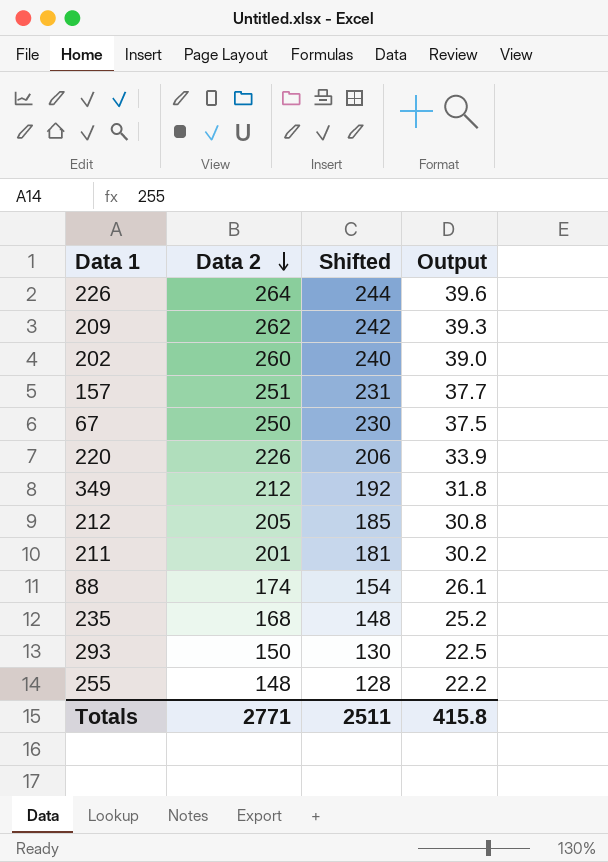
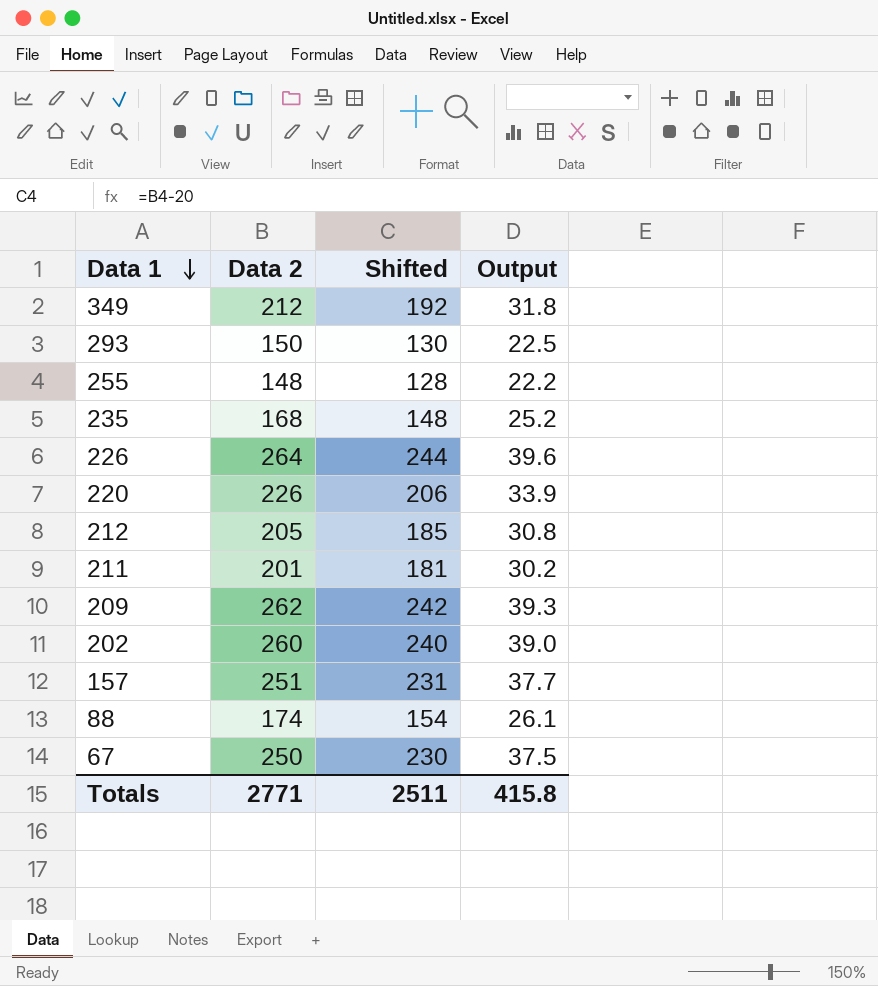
row order: Data 2 descending -> Data 1 descending

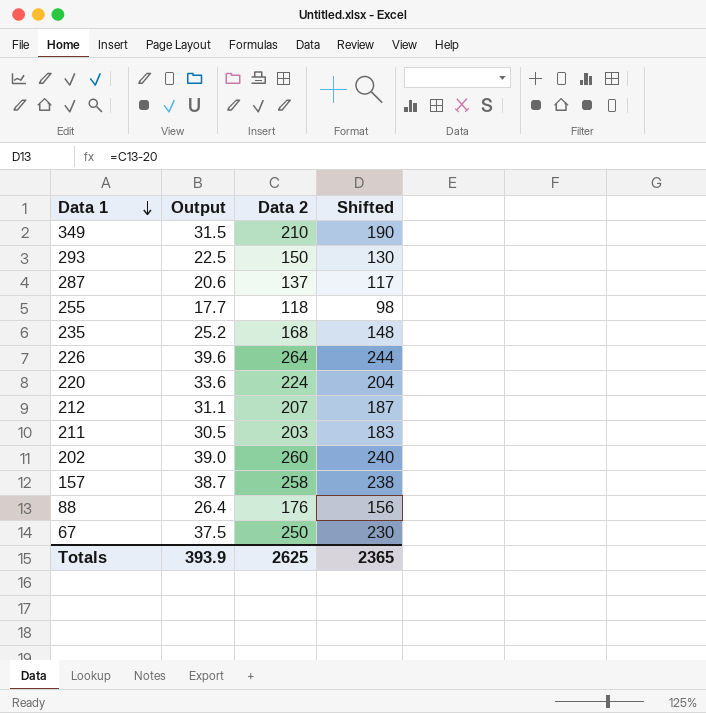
column Output | position: 4 -> 2
row 209: 262 | 242 | 39.3 -> none
349 | Output: 31.8 -> 31.5
349 | Data 2: 212 -> 210
349 | Shifted: 192 -> 190
row 287: none -> 20.6 | 137 | 117
255 | Output: 22.2 -> 17.7
255 | Data 2: 148 -> 118
255 | Shifted: 128 -> 98
220 | Output: 33.9 -> 33.6
220 | Data 2: 226 -> 224
220 | Shifted: 206 -> 204
212 | Output: 30.8 -> 31.1
212 | Data 2: 205 -> 207
212 | Shifted: 185 -> 187
211 | Output: 30.2 -> 30.5
211 | Data 2: 201 -> 203
211 | Shifted: 181 -> 183
157 | Output: 37.7 -> 38.7
157 | Data 2: 251 -> 258
157 | Shifted: 231 -> 238
88 | Output: 26.1 -> 26.4
88 | Data 2: 174 -> 176
88 | Shifted: 154 -> 156
Totals | Output: 415.8 -> 393.9
Totals | Data 2: 2771 -> 2625
Totals | Shifted: 2511 -> 2365

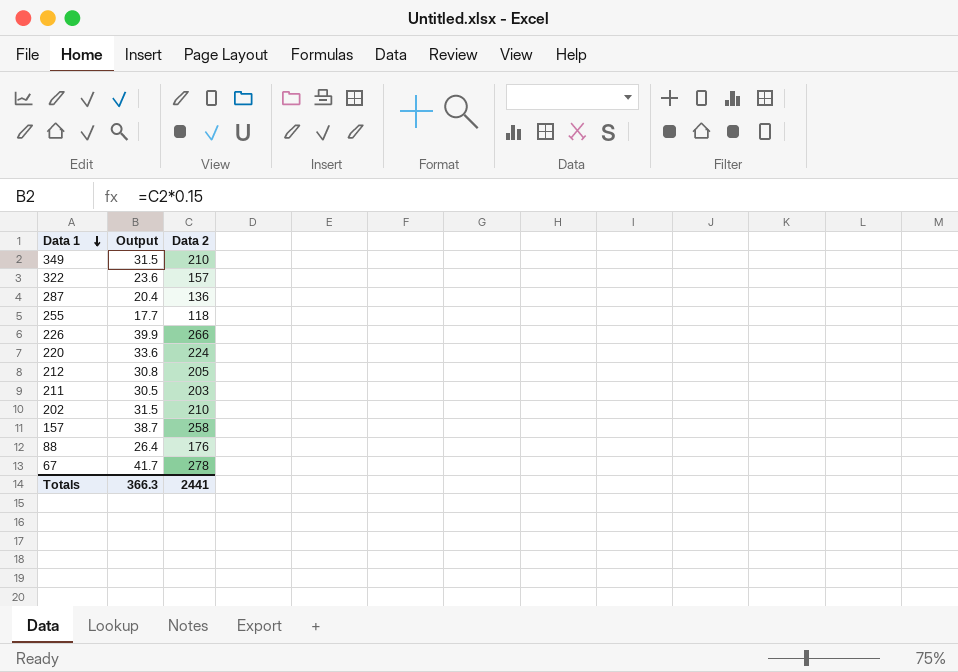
column Shifted | formula: [Data 2] - 20 -> none
row 293: 22.5 | 150 | 130 -> none
row 235: 25.2 | 168 | 148 -> none
row 322: none -> 23.6 | 157
287 | Output: 20.6 -> 20.4
287 | Data 2: 137 -> 136
226 | Output: 39.6 -> 39.9
226 | Data 2: 264 -> 266
212 | Output: 31.1 -> 30.8
212 | Data 2: 207 -> 205
202 | Output: 39.0 -> 31.5
202 | Data 2: 260 -> 210
67 | Output: 37.5 -> 41.7
67 | Data 2: 250 -> 278
Totals | Output: 393.9 -> 366.3
Totals | Data 2: 2625 -> 2441

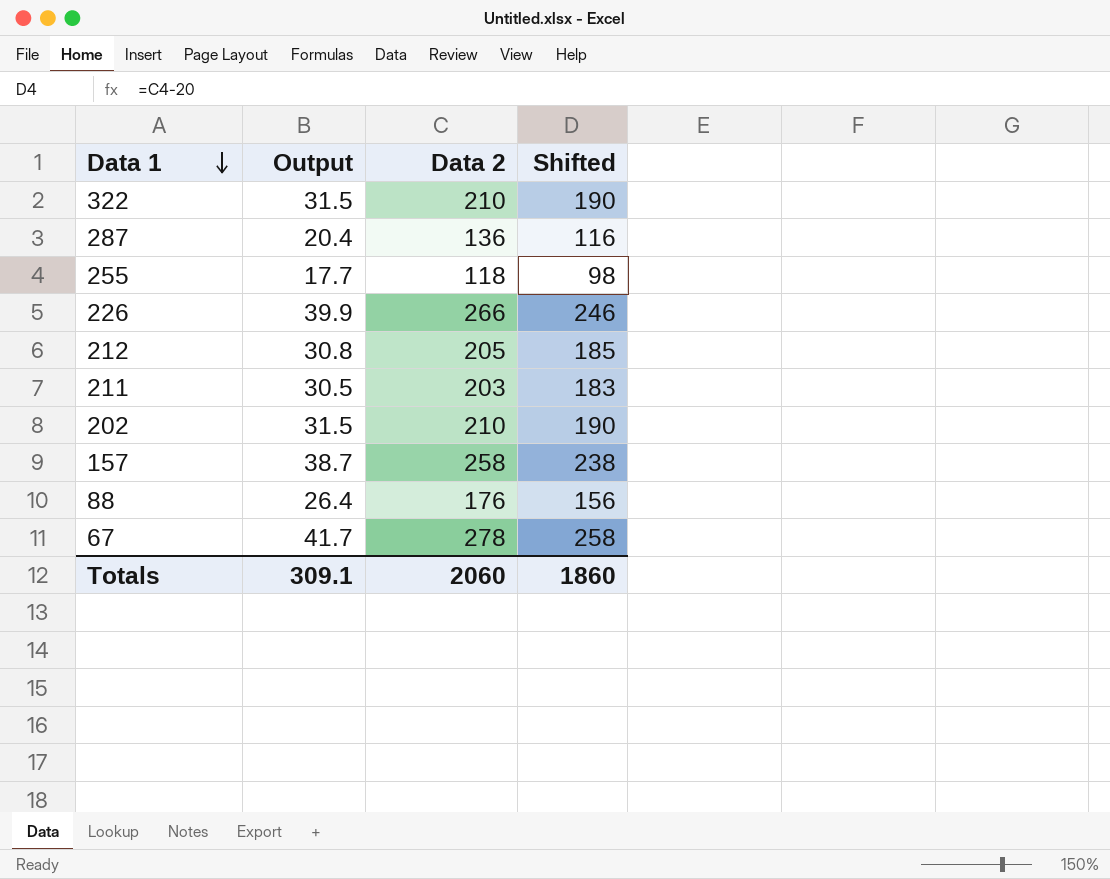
column Shifted | formula: none -> [Data 2] - 20
row 349: 31.5 | 210 -> none
row 220: 33.6 | 224 -> none
322 | Output: 23.6 -> 31.5
322 | Data 2: 157 -> 210
Totals | Output: 366.3 -> 309.1
Totals | Data 2: 2441 -> 2060

